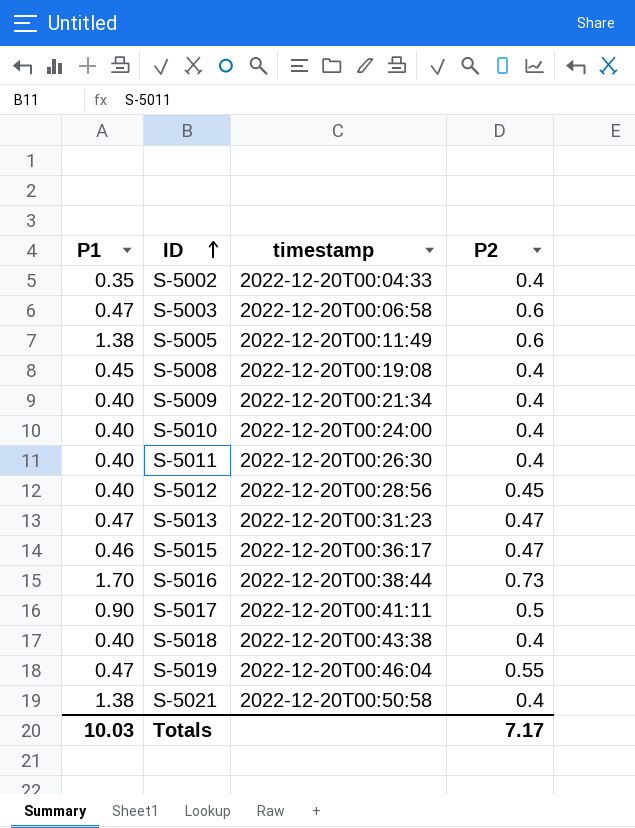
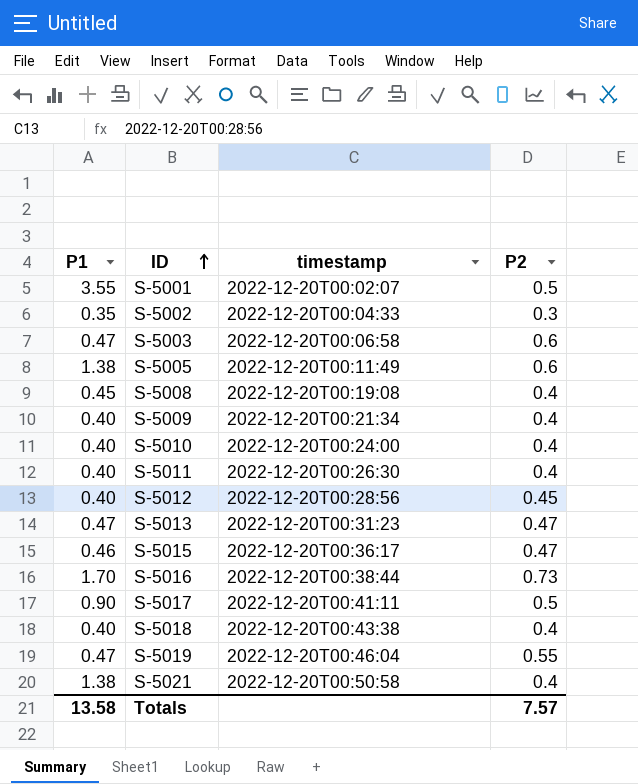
row S-5001: none -> 3.55 | 2022-12-20T00:02:07 | 0.5
S-5002 | P2: 0.4 -> 0.3
Totals | P1: 10.03 -> 13.58
Totals | P2: 7.17 -> 7.57

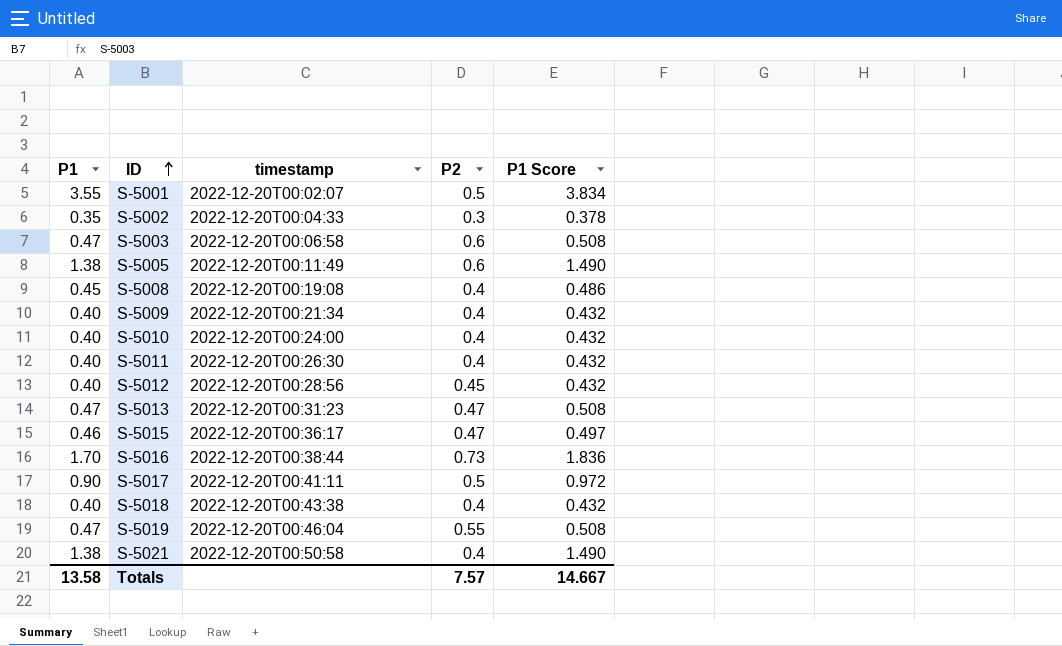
column P1 Score | formula: none -> [P1] * 1.08

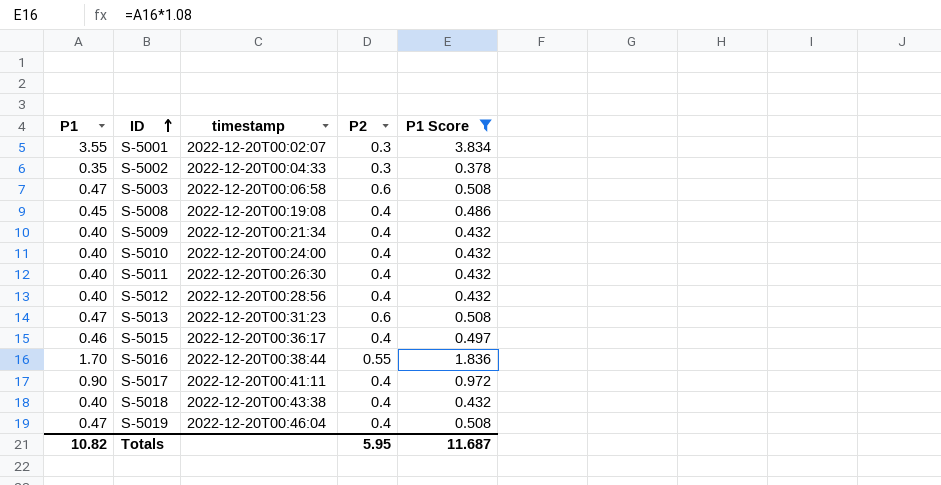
filter: none -> P1 Score != 1.490
S-5001 | P2: 0.5 -> 0.3
S-5012 | P2: 0.45 -> 0.4
S-5013 | P2: 0.47 -> 0.6
S-5015 | P2: 0.47 -> 0.4
S-5016 | P2: 0.73 -> 0.55
S-5017 | P2: 0.5 -> 0.4
S-5019 | P2: 0.55 -> 0.4
Totals | P1: 13.58 -> 10.82
Totals | P2: 7.57 -> 5.95
Totals | P1 Score: 14.667 -> 11.687

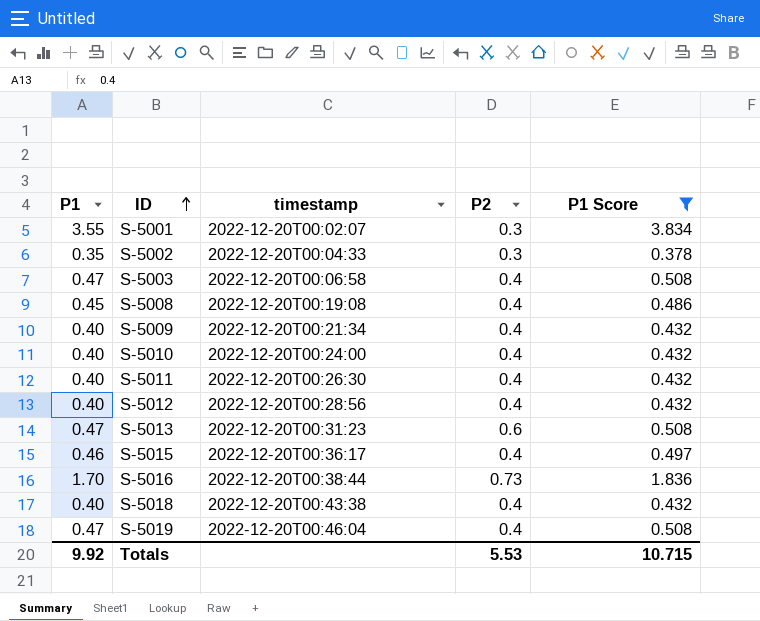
row S-5017: 0.90 | 2022-12-20T00:41:11 | 0.4 | 0.972 -> none
S-5003 | P2: 0.6 -> 0.4
S-5016 | P2: 0.55 -> 0.73
Totals | P1: 10.82 -> 9.92
Totals | P2: 5.95 -> 5.53
Totals | P1 Score: 11.687 -> 10.715

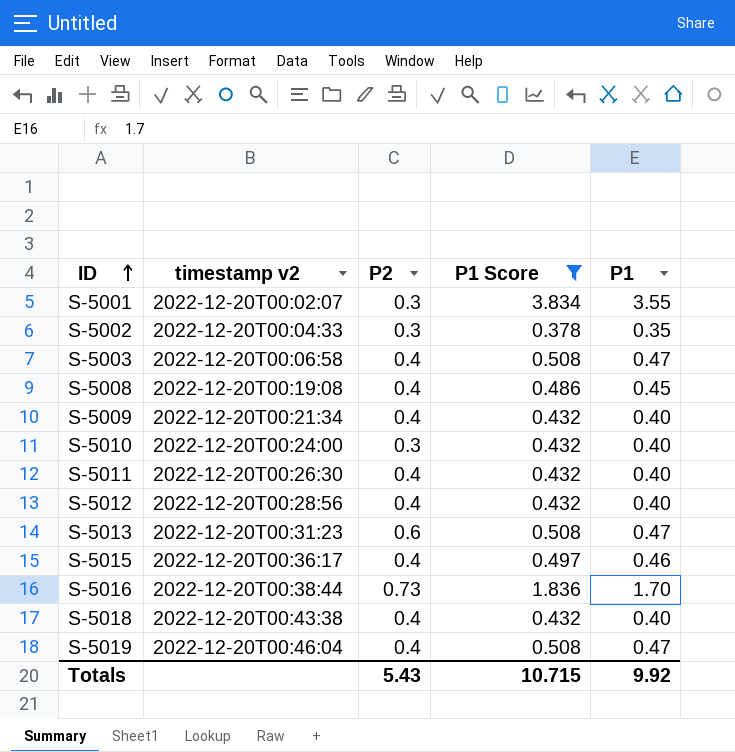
column name: timestamp -> timestamp v2
column P1 | position: 1 -> 5
S-5010 | P2: 0.4 -> 0.3
Totals | P2: 5.53 -> 5.43

